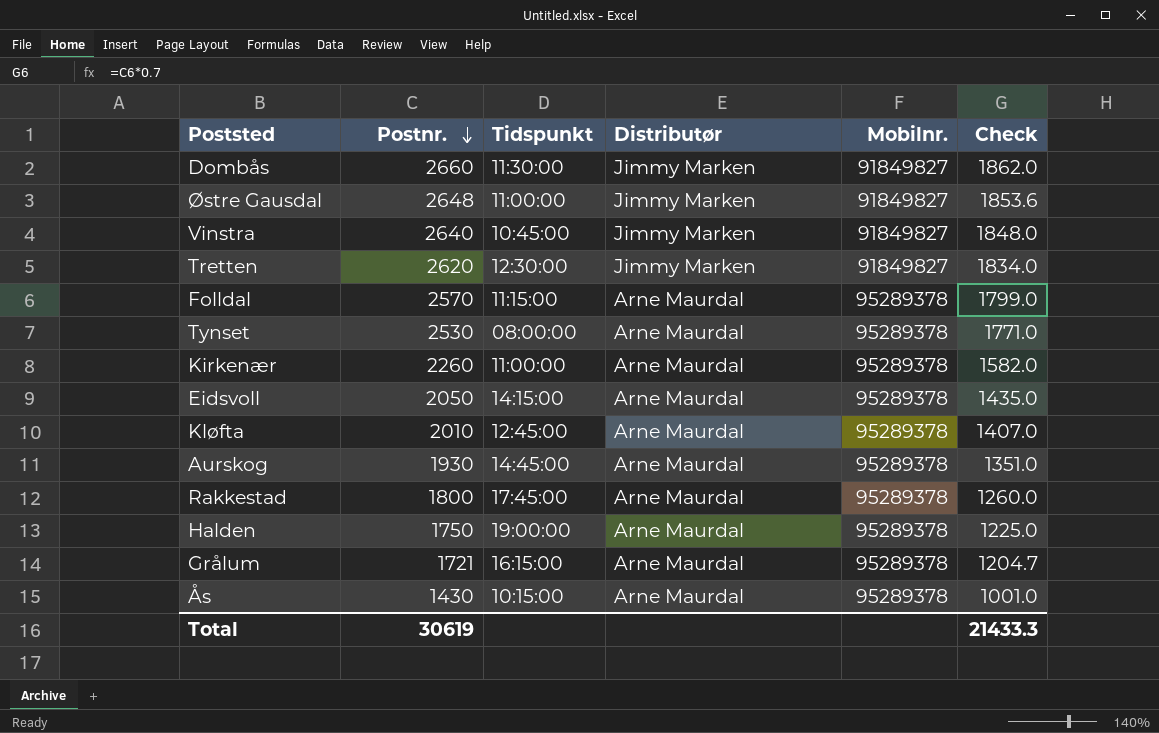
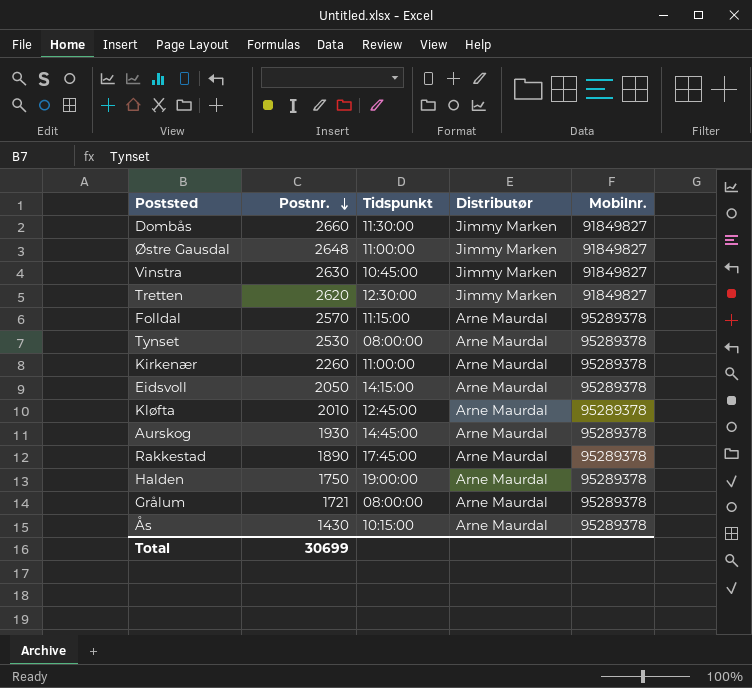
column Check | formula: [Postnr.] * 0.7 -> none
Vinstra | Postnr.: 2640 -> 2630
Rakkestad | Postnr.: 1800 -> 1890
Grålum | Tidspunkt: 16:15:00 -> 08:00:00
Total | Postnr.: 30619 -> 30699

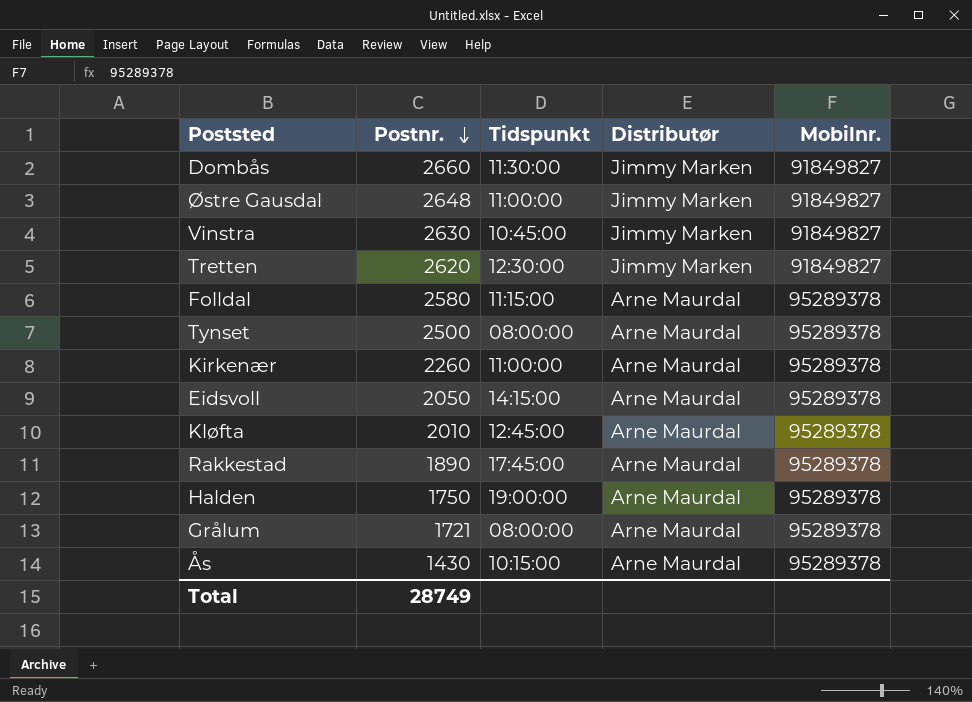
row Aurskog: 1930 | 14:45:00 | Arne Maurdal | 95289378 -> none
Folldal | Postnr.: 2570 -> 2580
Tynset | Postnr.: 2530 -> 2500
Total | Postnr.: 30699 -> 28749

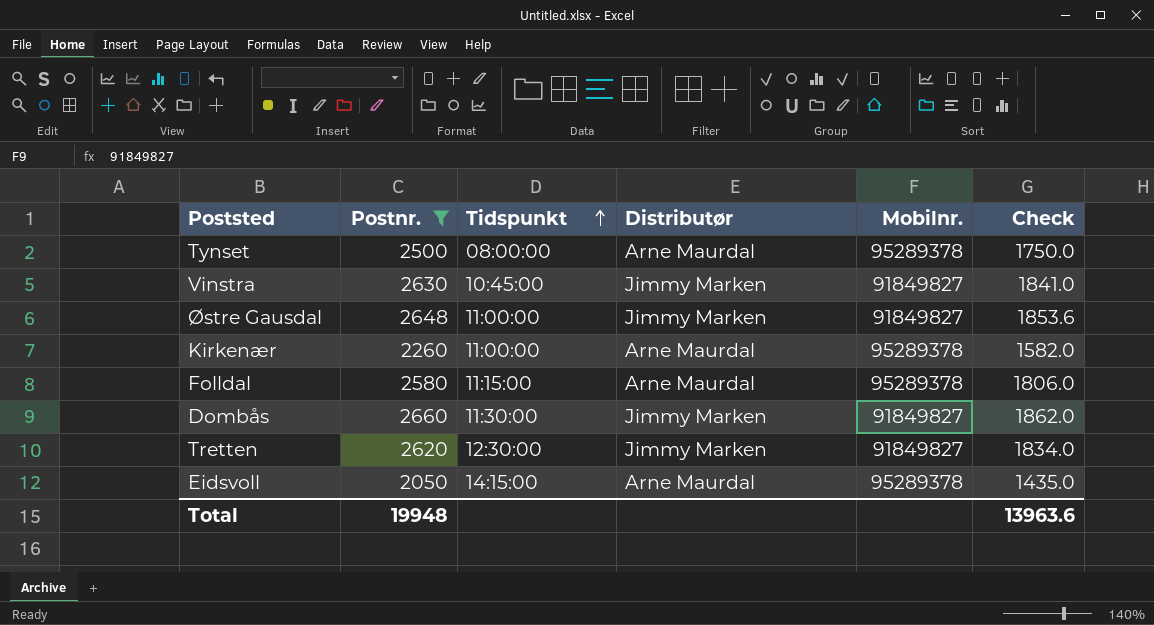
filter: none -> Postnr. >= 2050
row order: Postnr. descending -> Tidspunkt ascending
column Check | formula: none -> [Postnr.] * 0.7
Total | Postnr.: 28749 -> 19948

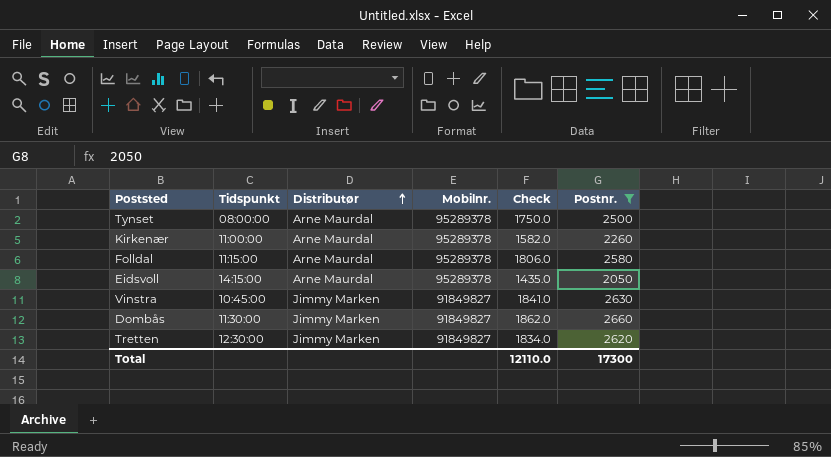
row order: Tidspunkt ascending -> Distributør ascending
column Postnr. | position: 2 -> 6
row Østre Gausdal: 2648 | 11:00:00 | Jimmy Marken | 91849827 | 1853.6 -> none
Total | Check: 13963.6 -> 12110.0
Total | Postnr.: 19948 -> 17300

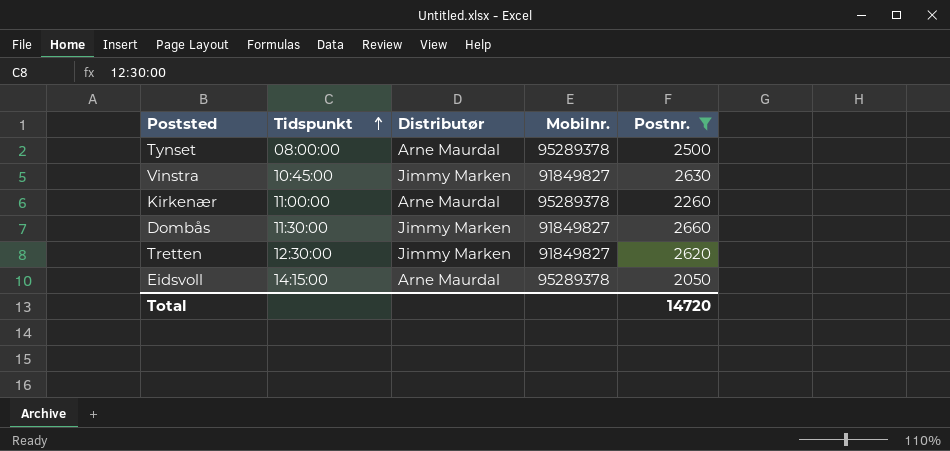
row order: Distributør ascending -> Tidspunkt ascending
column Check | formula: [Postnr.] * 0.7 -> none
row Folldal: 11:15:00 | Arne Maurdal | 95289378 | 1806.0 | 2580 -> none
Total | Postnr.: 17300 -> 14720

